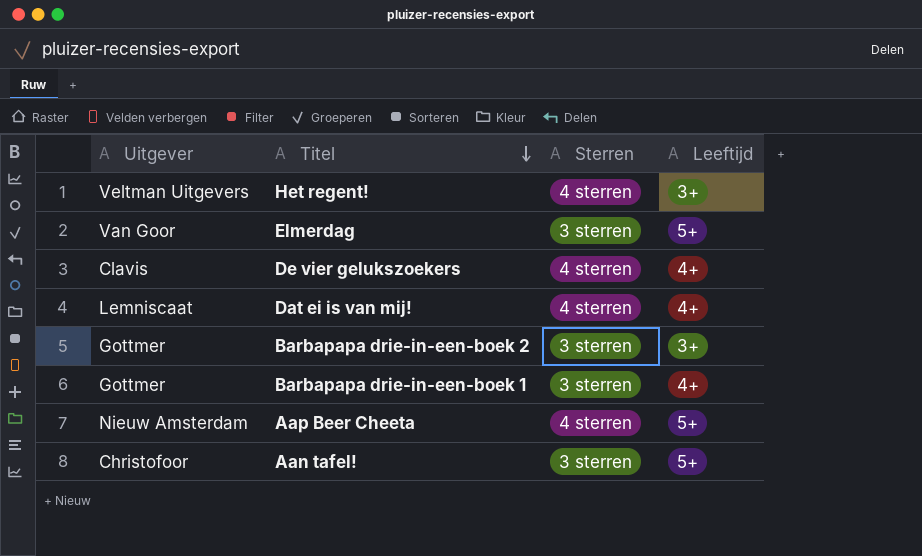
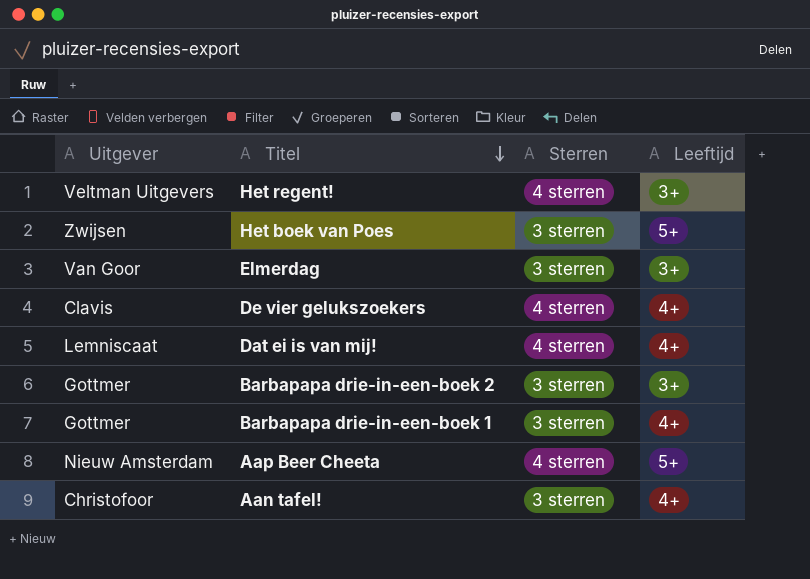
row Het boek van Poes: none -> Zwijsen | 3 sterren | 5+
Elmerdag | Leeftijd: 5+ -> 3+
Aan tafel! | Leeftijd: 5+ -> 4+

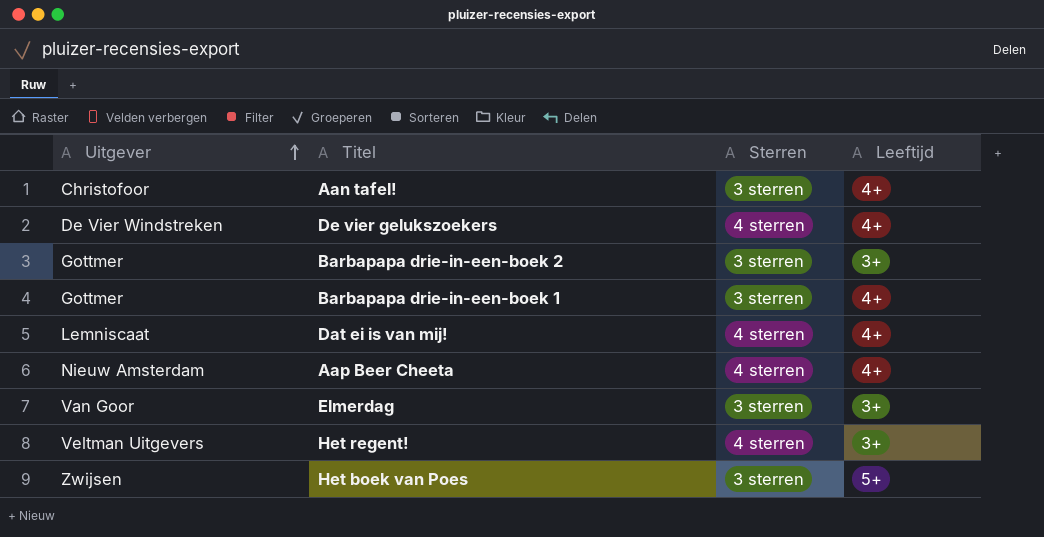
row order: Titel descending -> Uitgever ascending
De vier gelukszoekers | Uitgever: Clavis -> De Vier Windstreken
Aap Beer Cheeta | Leeftijd: 5+ -> 4+

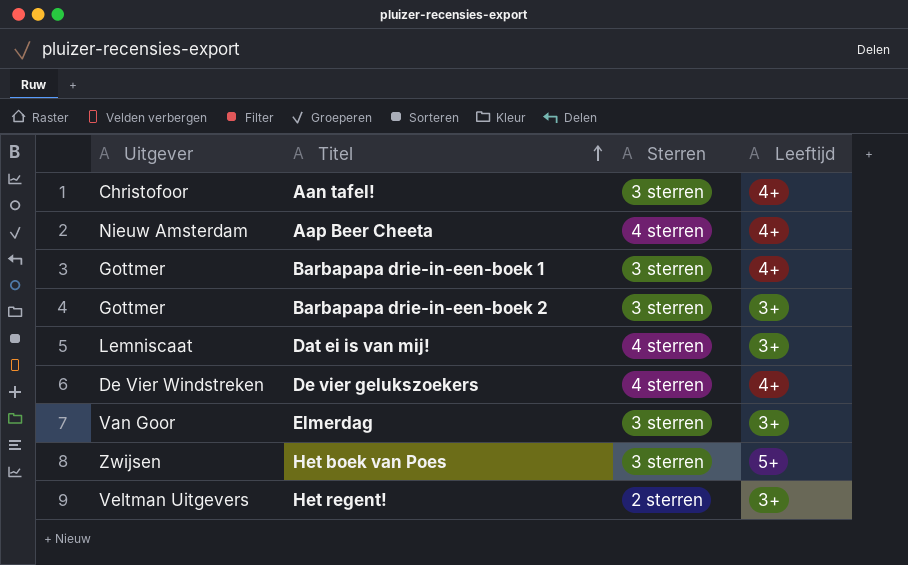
row order: Uitgever ascending -> Titel ascending
Dat ei is van mij! | Leeftijd: 4+ -> 3+
Het regent! | Sterren: 4 sterren -> 2 sterren

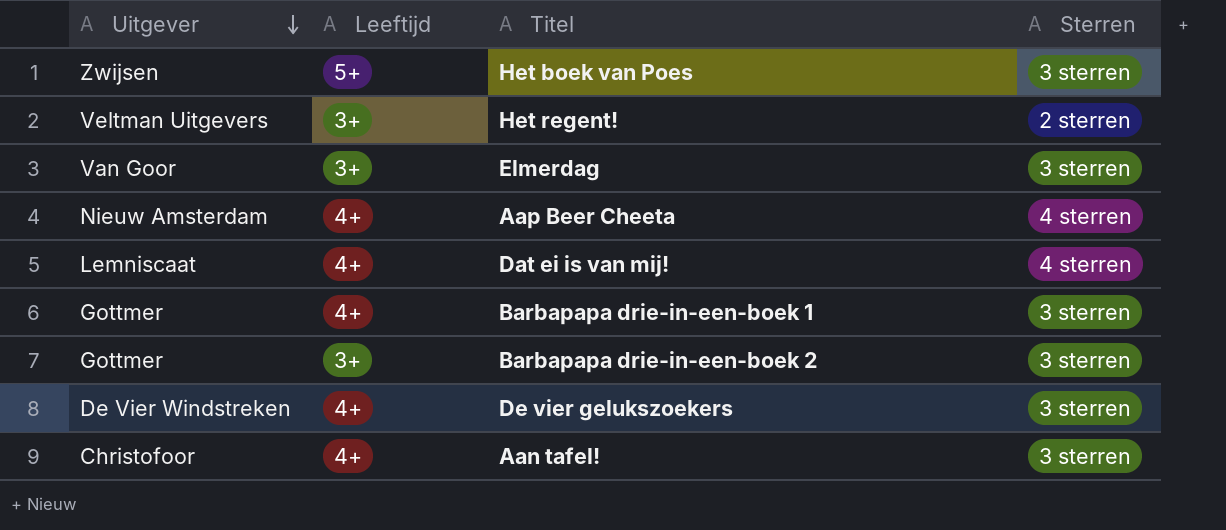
row order: Titel ascending -> Uitgever descending
column Leeftijd | position: 4 -> 2
Dat ei is van mij! | Leeftijd: 3+ -> 4+
De vier gelukszoekers | Sterren: 4 sterren -> 3 sterren

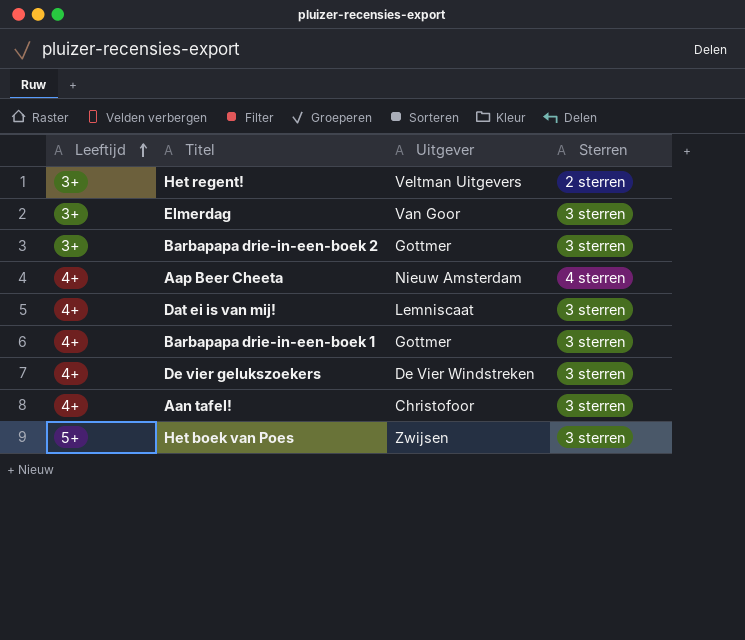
row order: Uitgever descending -> Leeftijd ascending
column Uitgever | position: 1 -> 3
Dat ei is van mij! | Sterren: 4 sterren -> 3 sterren

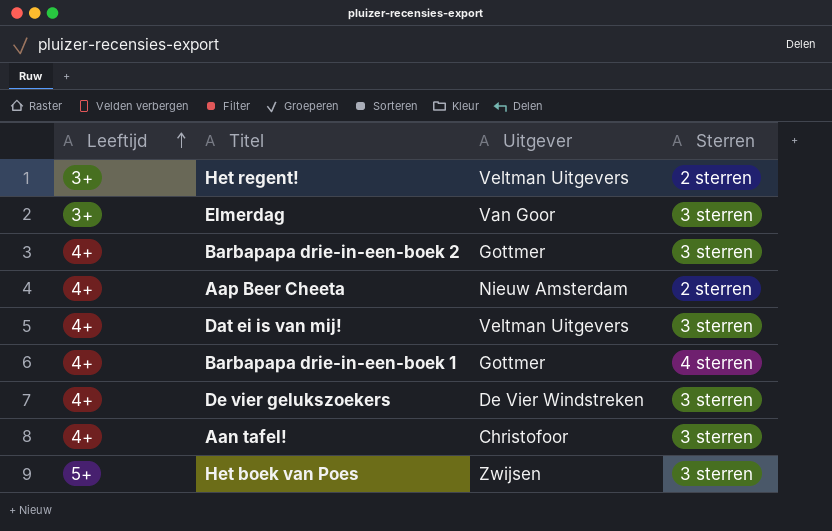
Barbapapa drie-in-een-boek 2 | Leeftijd: 3+ -> 4+
Aap Beer Cheeta | Sterren: 4 sterren -> 2 sterren
Dat ei is van mij! | Uitgever: Lemniscaat -> Veltman Uitgevers
Barbapapa drie-in-een-boek 1 | Sterren: 3 sterren -> 4 sterren

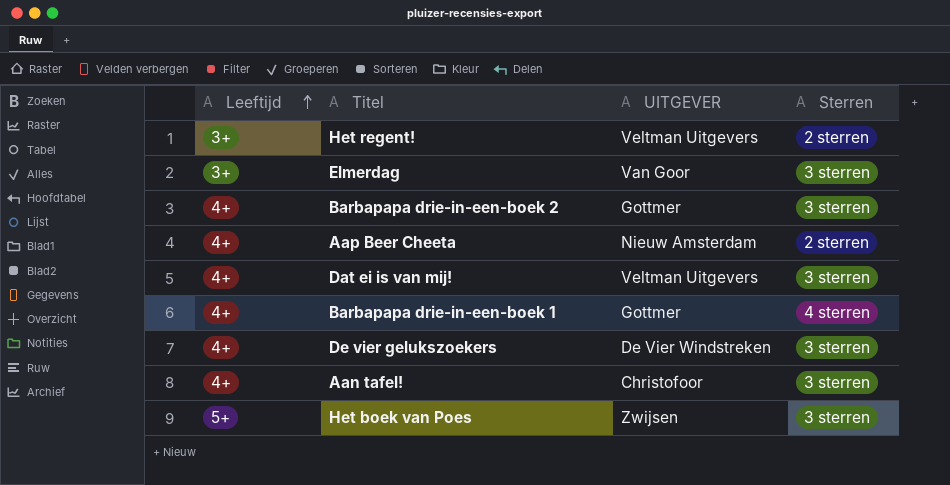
column name: Uitgever -> UITGEVER

